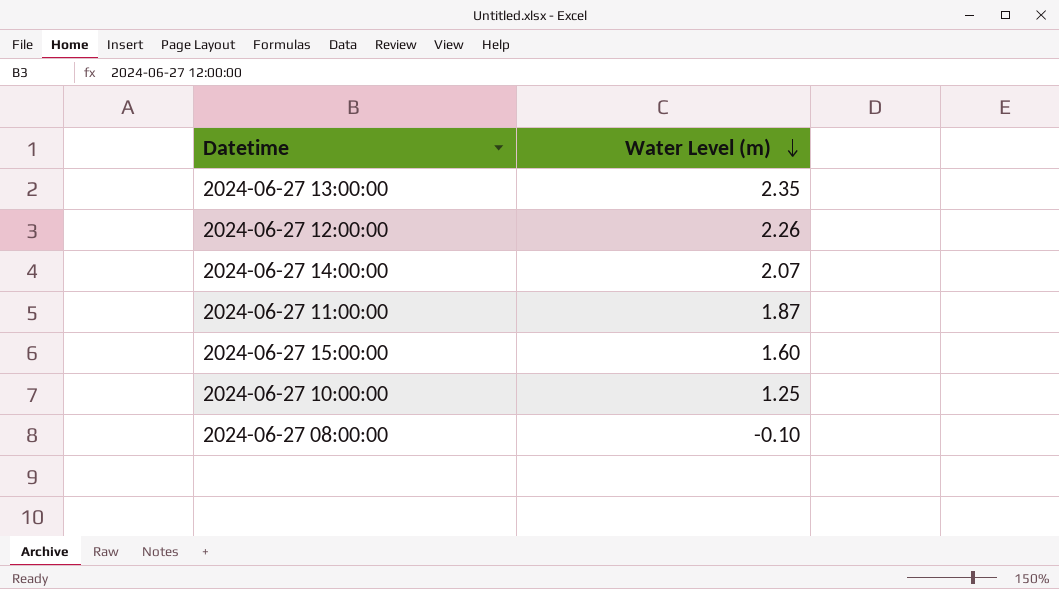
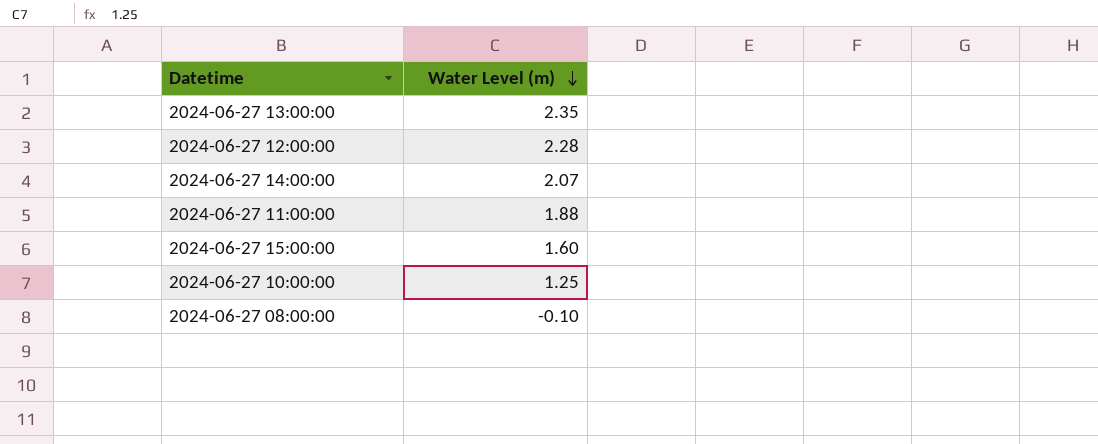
2024-06-27 12:00:00 | Water Level (m): 2.26 -> 2.28
2024-06-27 11:00:00 | Water Level (m): 1.87 -> 1.88

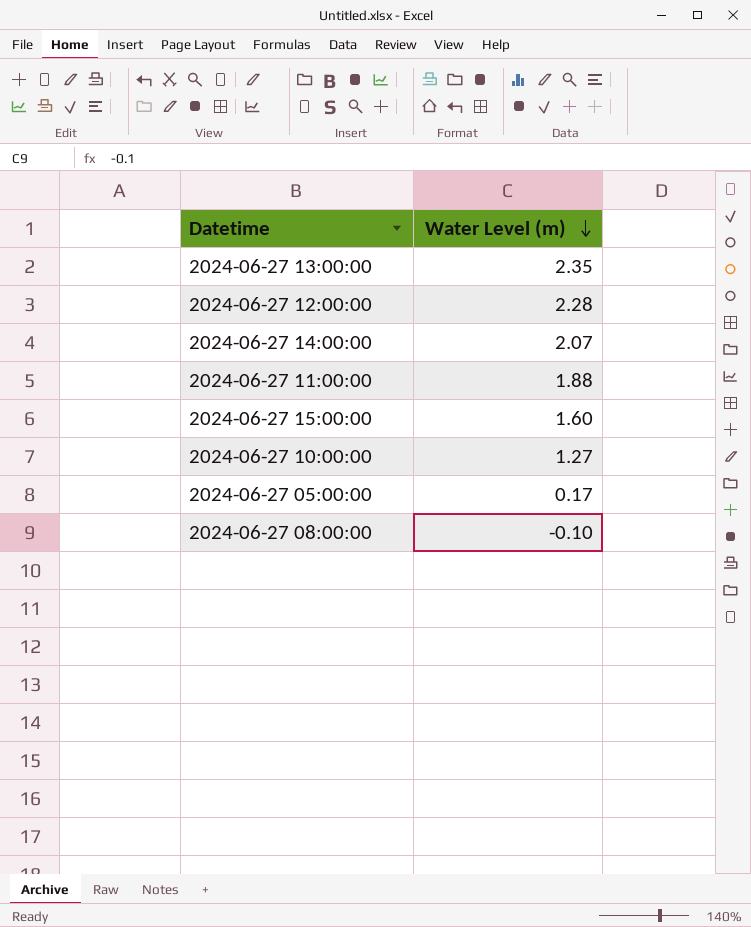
2024-06-27 10:00:00 | Water Level (m): 1.25 -> 1.27
row 2024-06-27 05:00:00: none -> 0.17

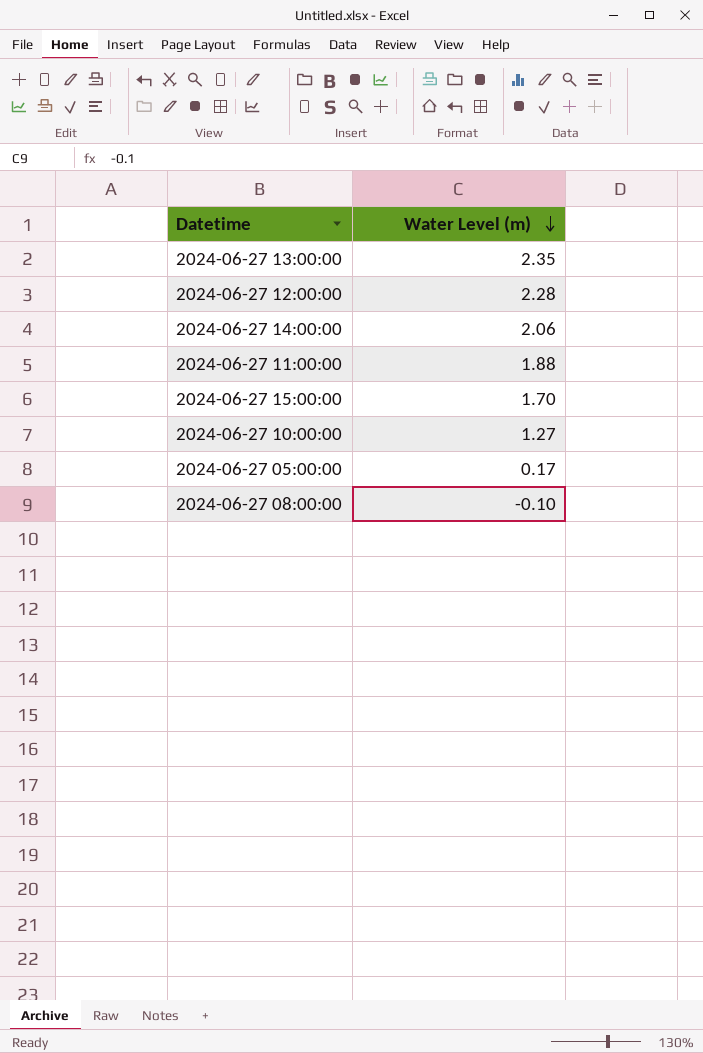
2024-06-27 14:00:00 | Water Level (m): 2.07 -> 2.06
2024-06-27 15:00:00 | Water Level (m): 1.60 -> 1.70

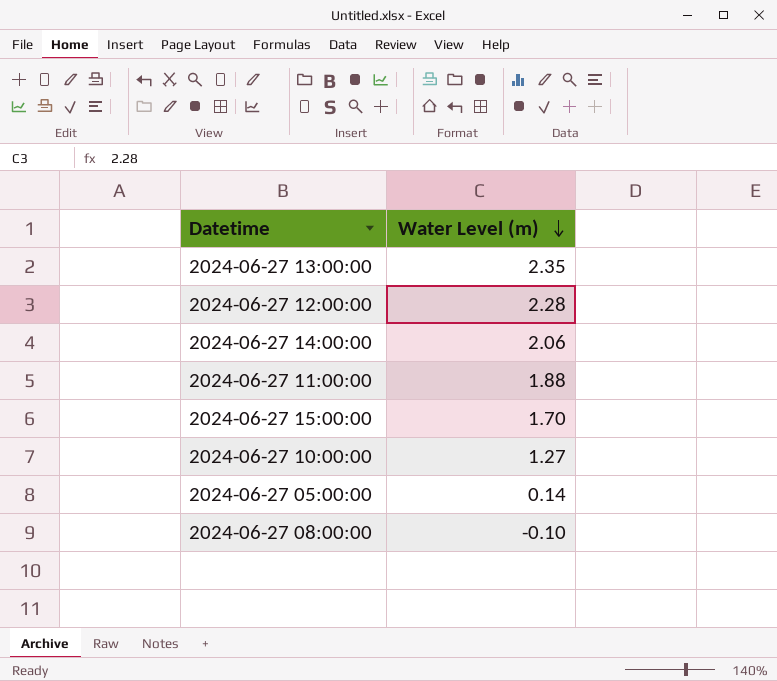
2024-06-27 05:00:00 | Water Level (m): 0.17 -> 0.14

